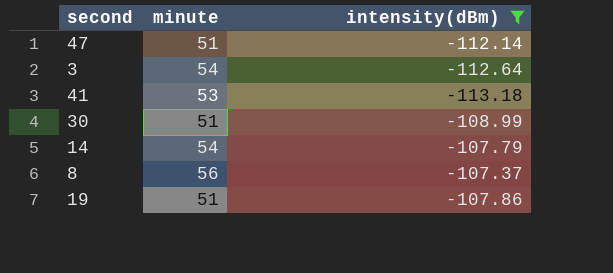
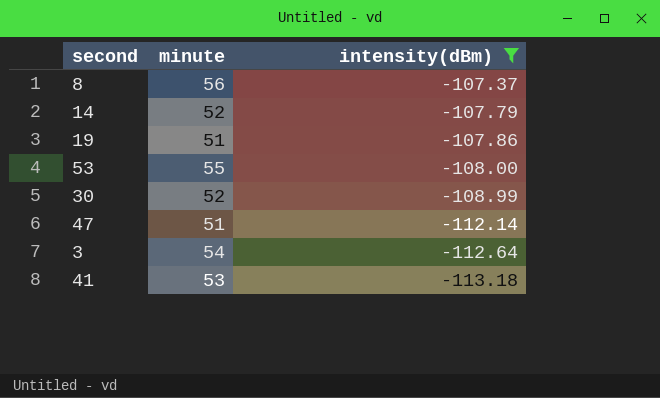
row order: none -> intensity(dBm) descending
14 | minute: 54 -> 52
row 53: none -> 55 | -108.00
30 | minute: 51 -> 52

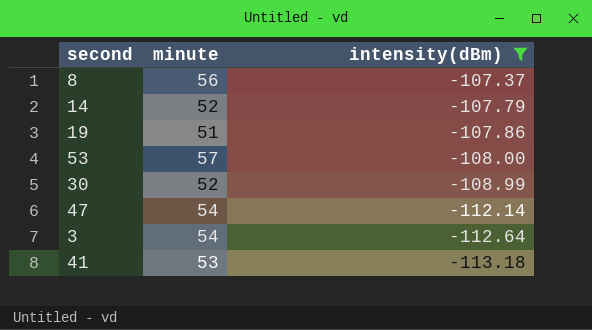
53 | minute: 55 -> 57
47 | minute: 51 -> 54

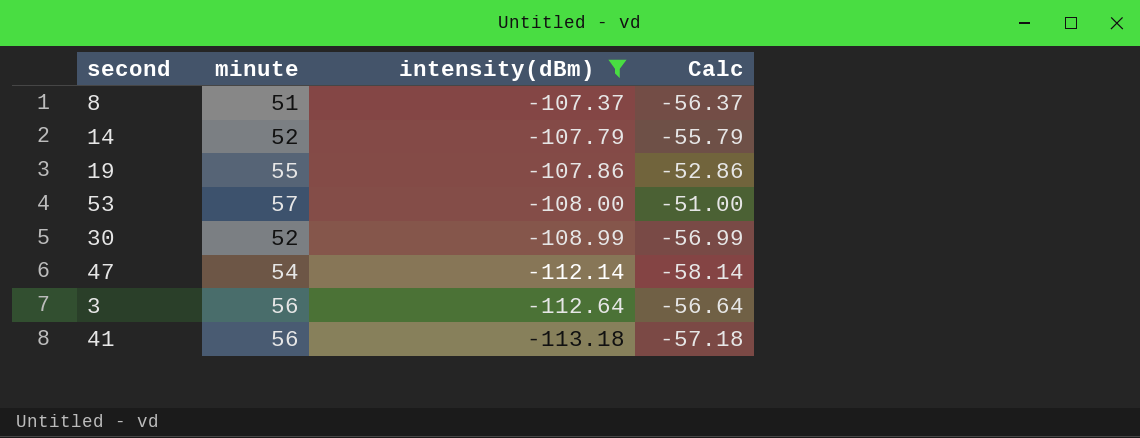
column Calc | formula: none -> [minute] + [intensity(dBm)]
8 | minute: 56 -> 51
19 | minute: 51 -> 55
3 | minute: 54 -> 56
41 | minute: 53 -> 56

